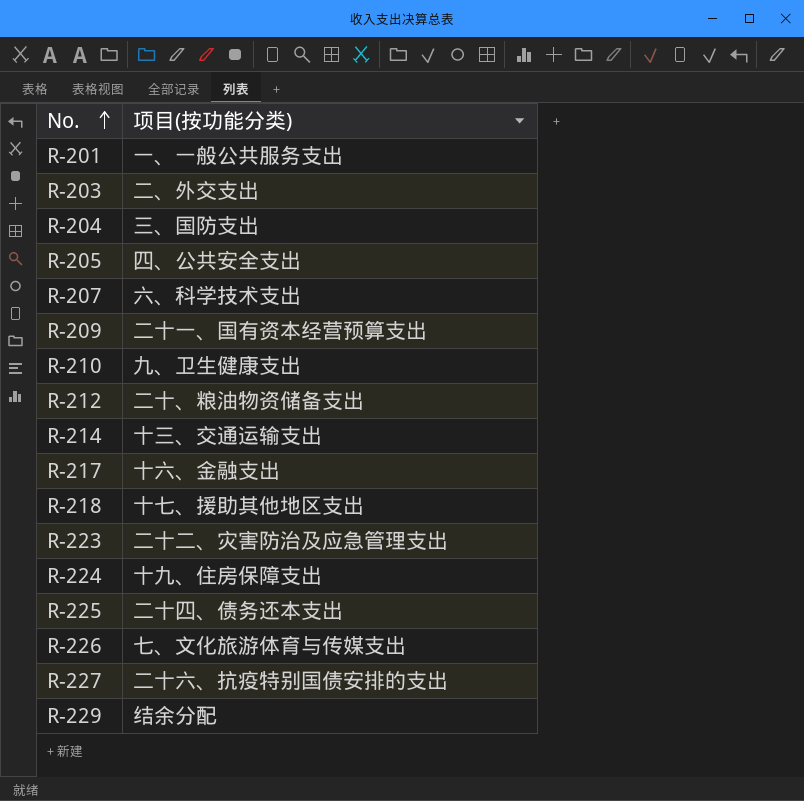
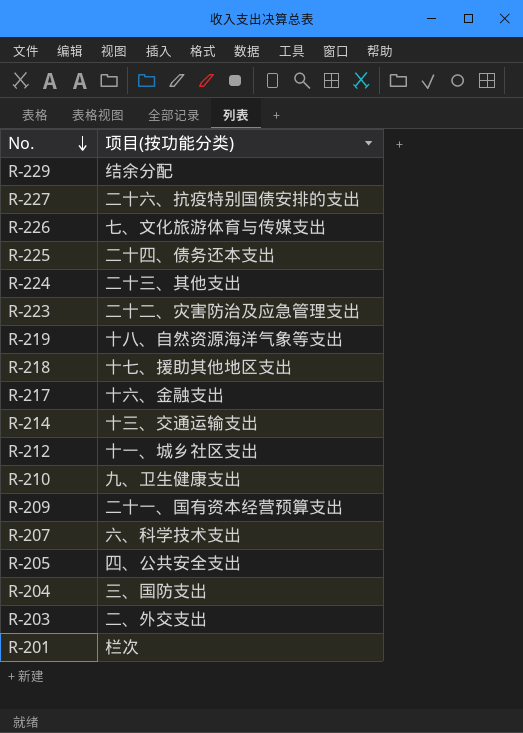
row order: No. ascending -> No. descending
R-224 | 项目(按功能分类): 十九、住房保障支出 -> 二十三、其他支出
row R-219: none -> 十八、自然资源海洋气象等支出
R-212 | 项目(按功能分类): 二十、粮油物资储备支出 -> 十一、城乡社区支出
R-201 | 项目(按功能分类): 一、一般公共服务支出 -> 栏次

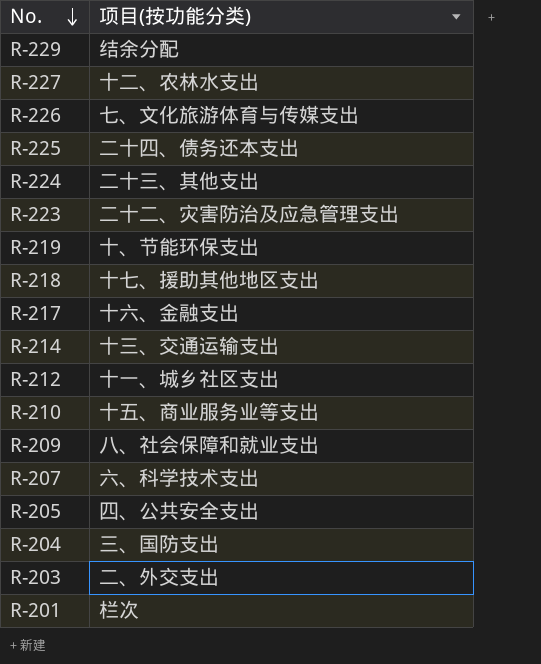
R-227 | 项目(按功能分类): 二十六、抗疫特别国债安排的支出 -> 十二、农林水支出
R-219 | 项目(按功能分类): 十八、自然资源海洋气象等支出 -> 十、节能环保支出
R-210 | 项目(按功能分类): 九、卫生健康支出 -> 十五、商业服务业等支出
R-209 | 项目(按功能分类): 二十一、国有资本经营预算支出 -> 八、社会保障和就业支出

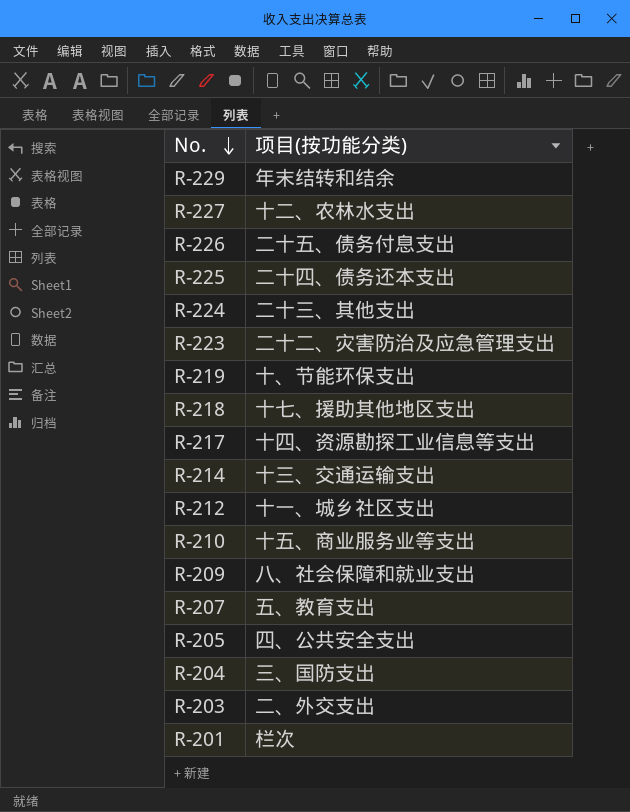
R-229 | 项目(按功能分类): 结余分配 -> 年末结转和结余
R-226 | 项目(按功能分类): 七、文化旅游体育与传媒支出 -> 二十五、债务付息支出
R-217 | 项目(按功能分类): 十六、金融支出 -> 十四、资源勘探工业信息等支出
R-207 | 项目(按功能分类): 六、科学技术支出 -> 五、教育支出

